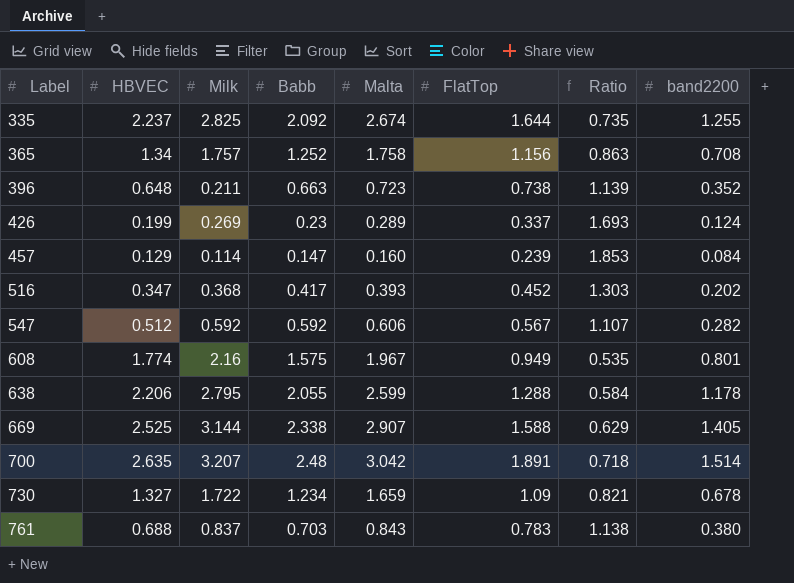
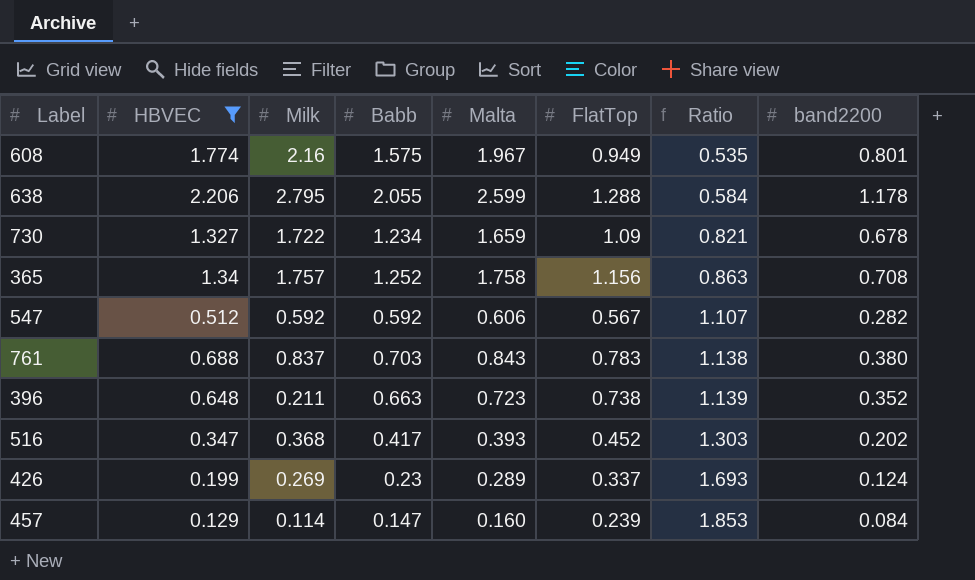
filter: none -> HBVEC <= 2.206
row order: Label ascending -> Ratio ascending

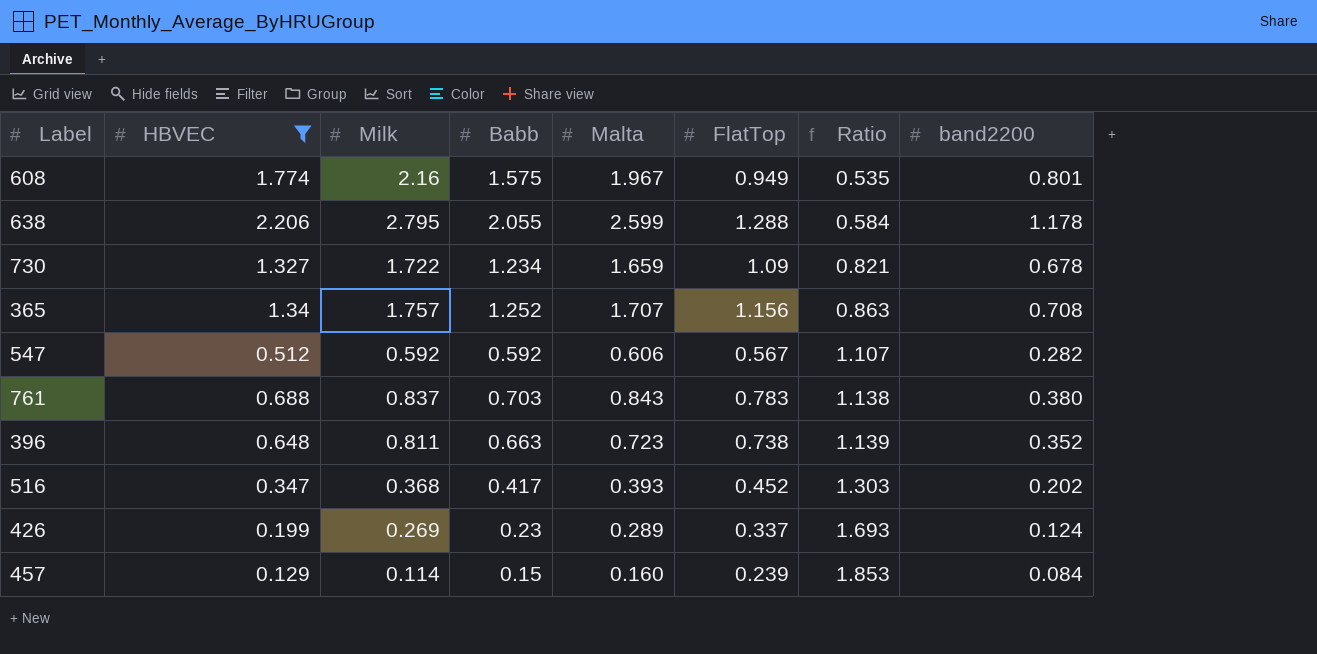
365 | Malta: 1.758 -> 1.707
396 | Milk: 0.211 -> 0.811
457 | Babb: 0.147 -> 0.15

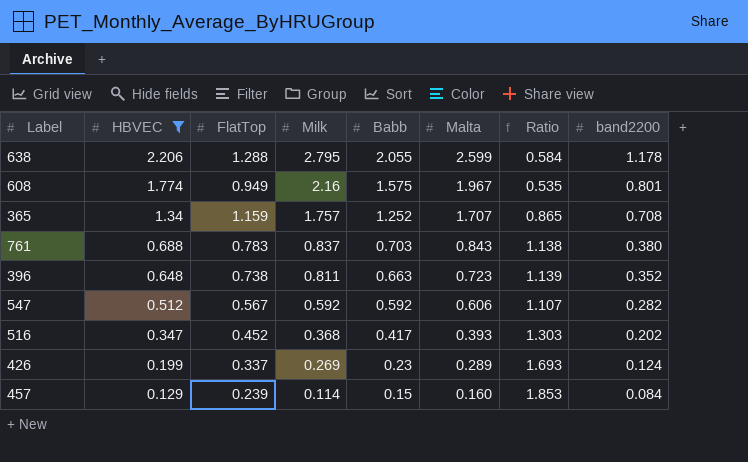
row order: Ratio ascending -> HBVEC descending
column FlatTop | position: 6 -> 3
row 730: 1.327 | 1.722 | 1.234 | 1.659 | 1.09 | 0.821 | 0.678 -> none
365 | FlatTop: 1.156 -> 1.159
365 | Ratio: 0.863 -> 0.865

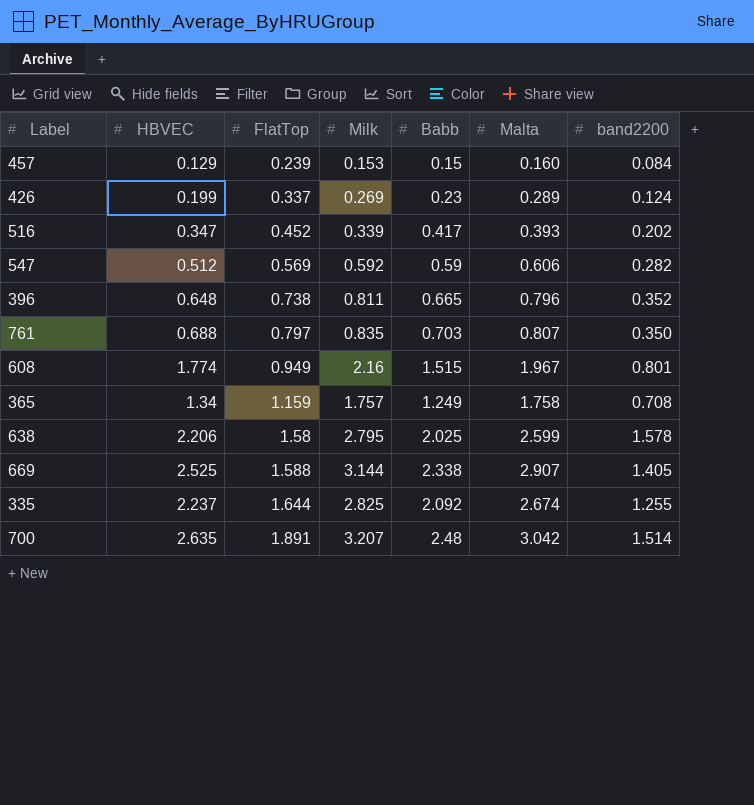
filter: HBVEC <= 2.206 -> none
row order: HBVEC descending -> FlatTop ascending
column Ratio | formula: [FlatTop] / [HBVEC] -> none
457 | Milk: 0.114 -> 0.153
516 | Milk: 0.368 -> 0.339
547 | FlatTop: 0.567 -> 0.569
547 | Babb: 0.592 -> 0.59
396 | Babb: 0.663 -> 0.665
396 | Malta: 0.723 -> 0.796
761 | FlatTop: 0.783 -> 0.797
761 | Milk: 0.837 -> 0.835
761 | Malta: 0.843 -> 0.807
761 | band2200: 0.380 -> 0.350
608 | Babb: 1.575 -> 1.515
365 | Babb: 1.252 -> 1.249
365 | Malta: 1.707 -> 1.758
638 | FlatTop: 1.288 -> 1.58
638 | Babb: 2.055 -> 2.025
638 | band2200: 1.178 -> 1.578

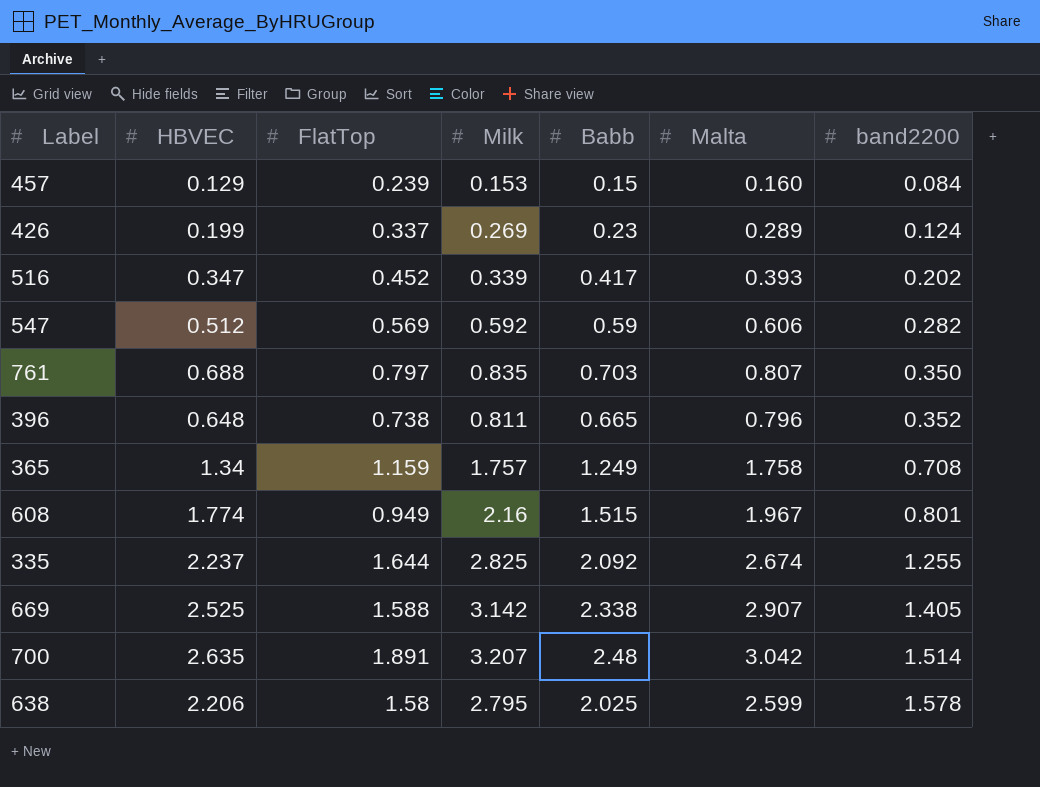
row order: FlatTop ascending -> band2200 ascending
669 | Milk: 3.144 -> 3.142

